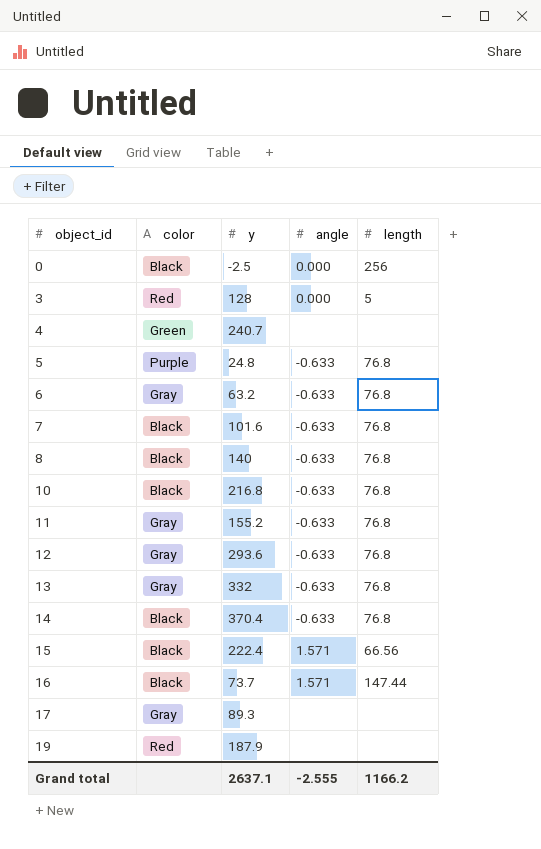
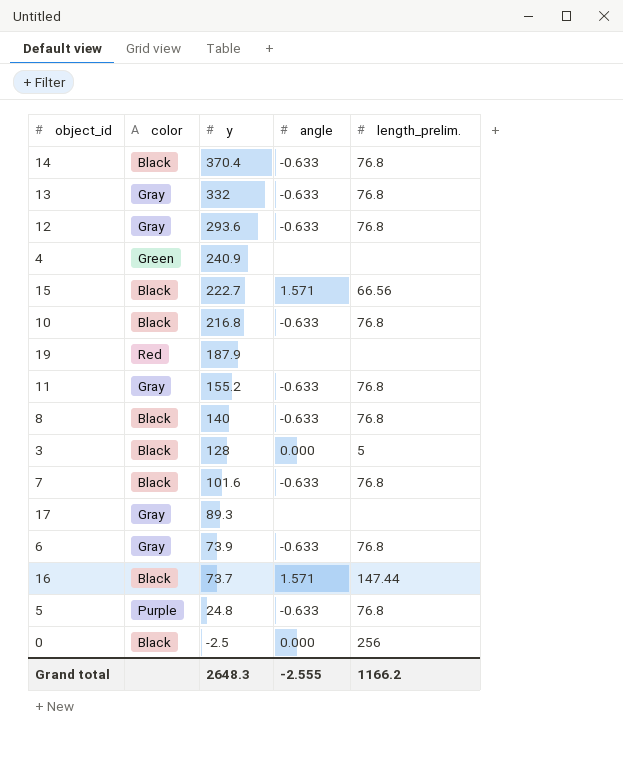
row order: object_id ascending -> y descending
column name: length -> length_prelim.
4 | y: 240.7 -> 240.9
15 | y: 222.4 -> 222.7
3 | color: Red -> Black
6 | y: 63.2 -> 73.9
Grand total | y: 2637.1 -> 2648.3

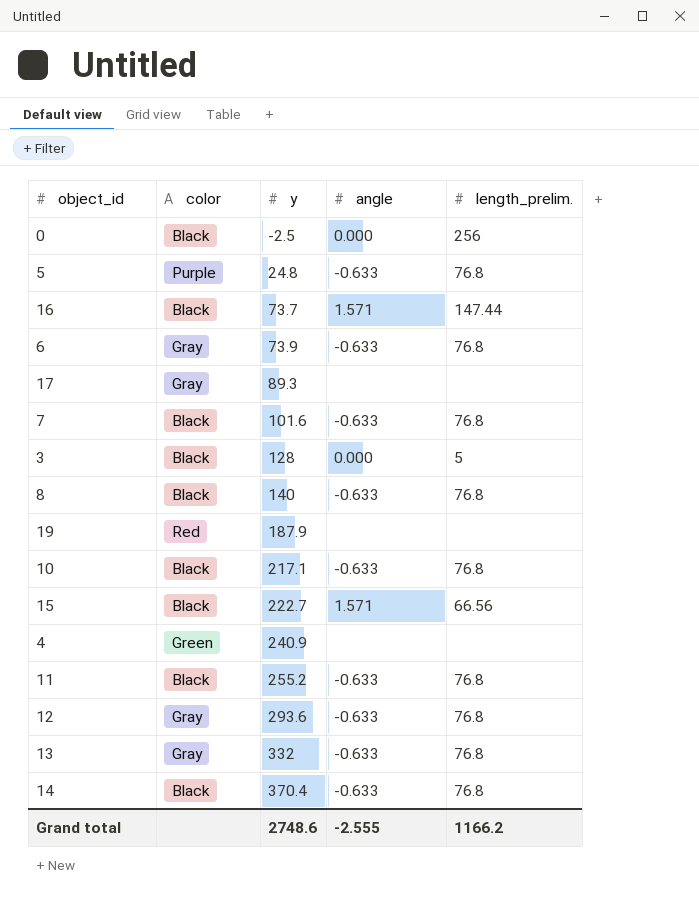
row order: y descending -> y ascending
10 | y: 216.8 -> 217.1
11 | color: Gray -> Black
11 | y: 155.2 -> 255.2
Grand total | y: 2648.3 -> 2748.6

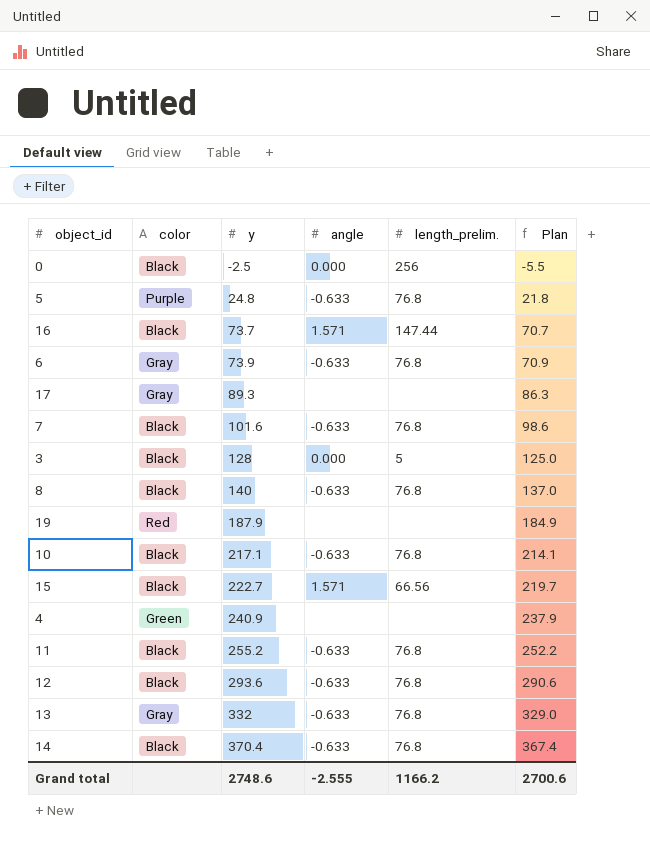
column Plan | formula: none -> [y] - 3
12 | color: Gray -> Black

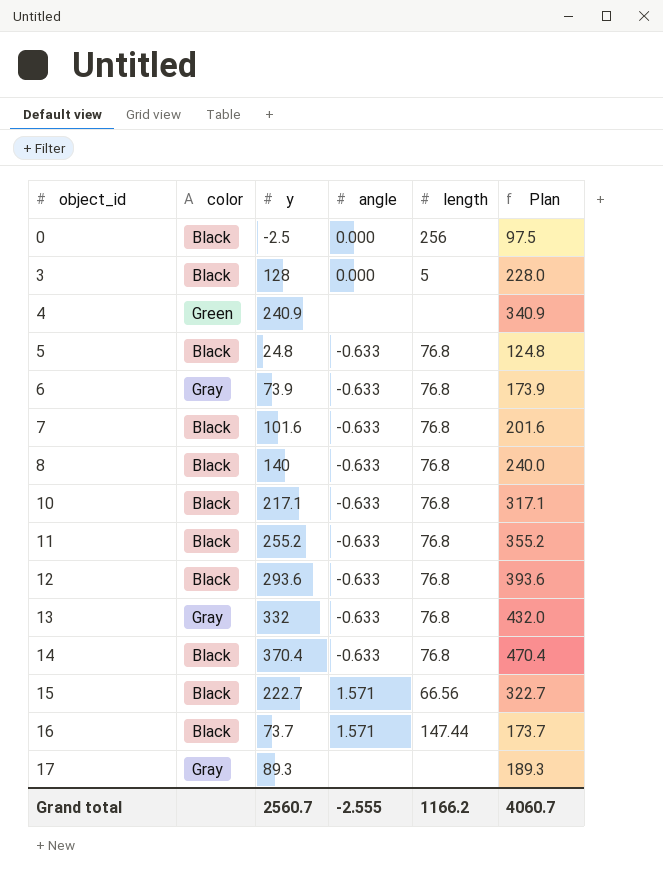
row order: y ascending -> object_id ascending
column name: length_prelim. -> length
column Plan | formula: [y] - 3 -> [y] + 100
row 19: Red | 187.9 | none | none | 184.9 -> none
5 | color: Purple -> Black
Grand total | y: 2748.6 -> 2560.7
Grand total | Plan: 2700.6 -> 4060.7

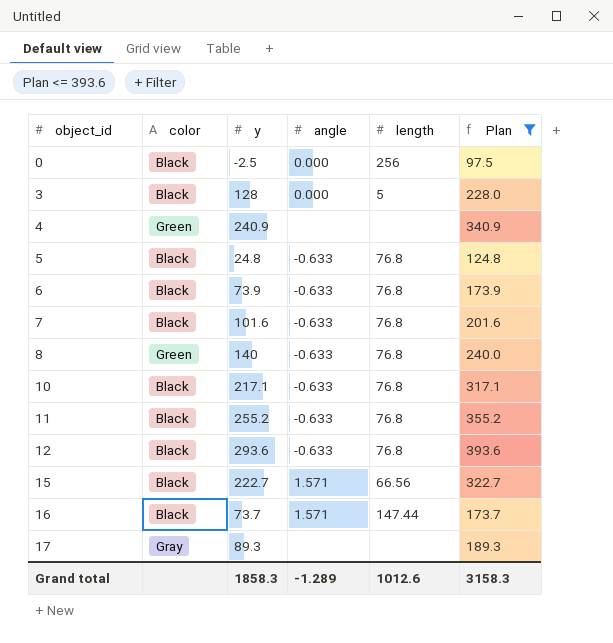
filter: none -> Plan <= 393.6
6 | color: Gray -> Black
8 | color: Black -> Green
Grand total | y: 2560.7 -> 1858.3
Grand total | angle: -2.555 -> -1.289
Grand total | length: 1166.2 -> 1012.6
Grand total | Plan: 4060.7 -> 3158.3

